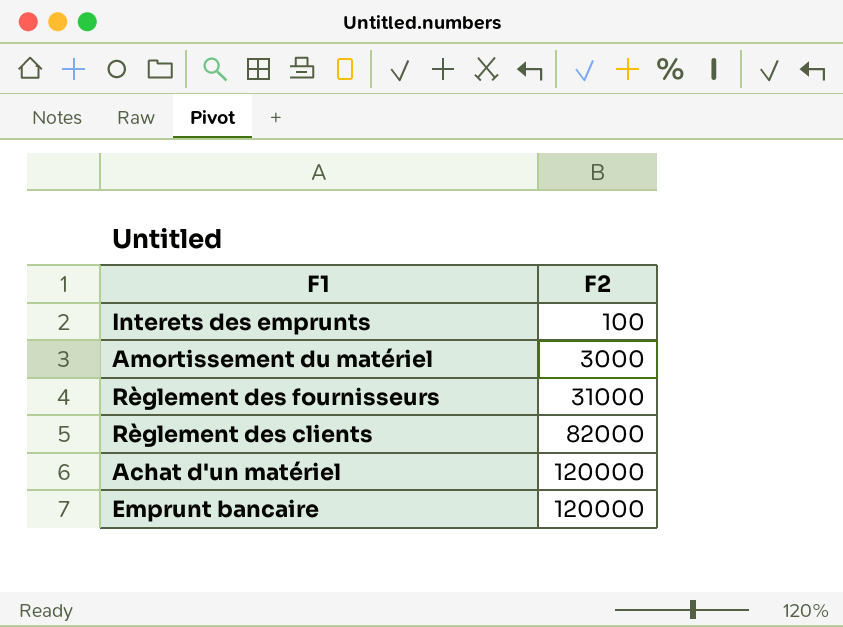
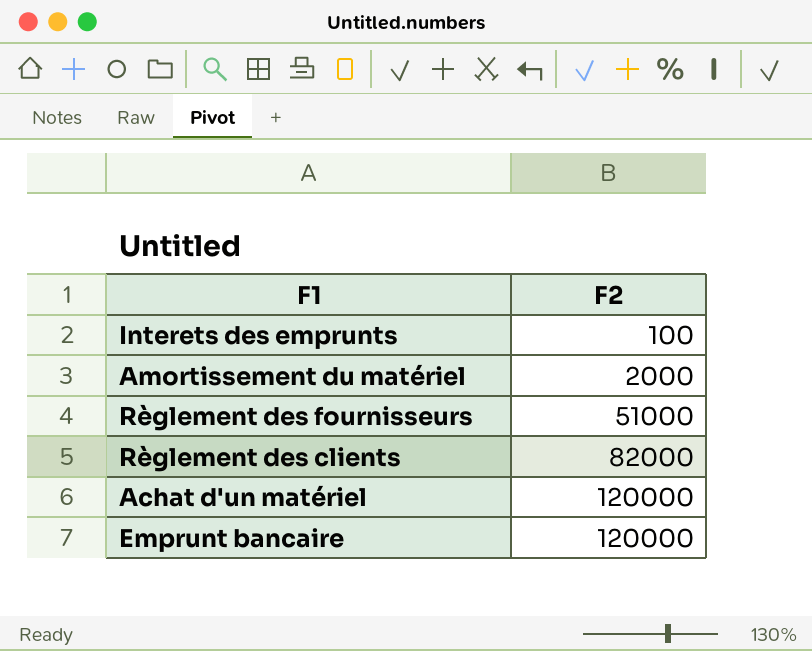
Amortissement du matériel | F2: 3000 -> 2000
Règlement des fournisseurs | F2: 31000 -> 51000

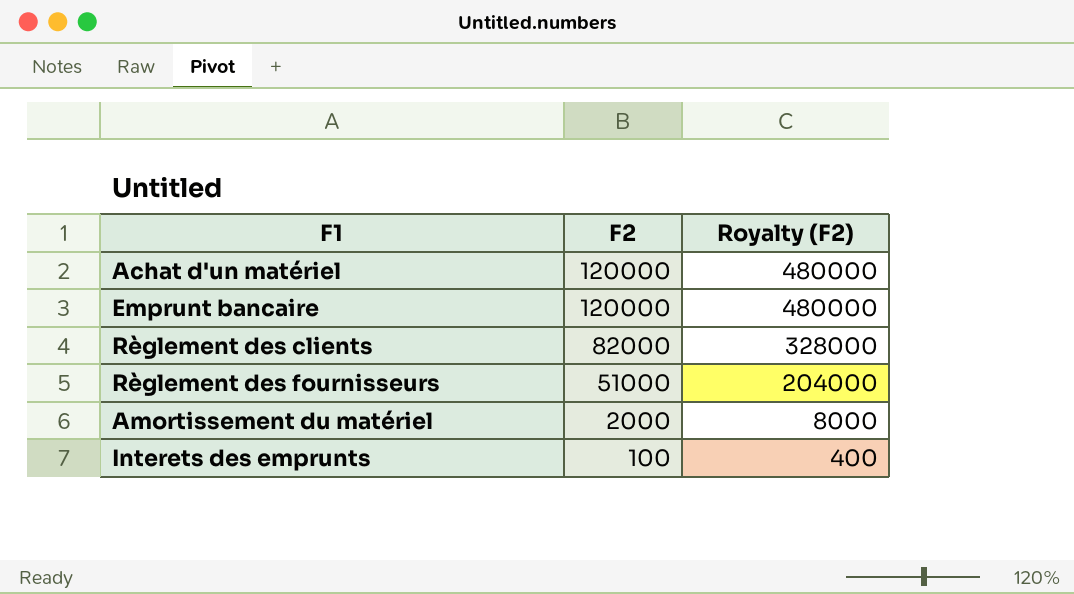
row order: F2 ascending -> F2 descending
column Royalty (F2) | formula: none -> [F2] * 4

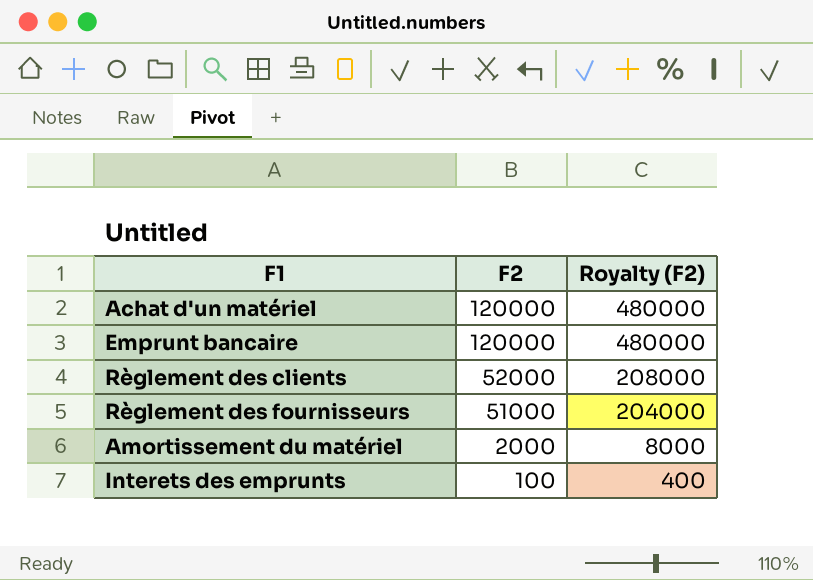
Règlement des clients | F2: 82000 -> 52000
Règlement des clients | Royalty (F2): 328000 -> 208000

